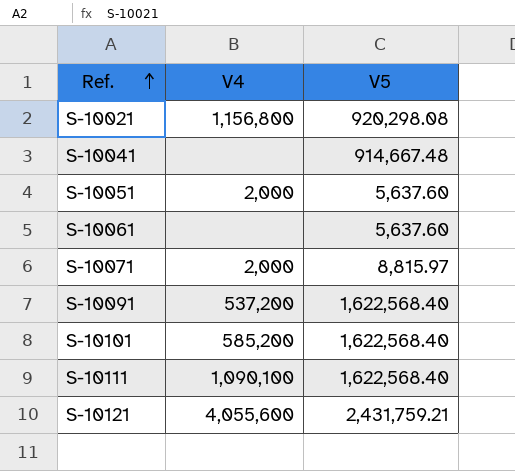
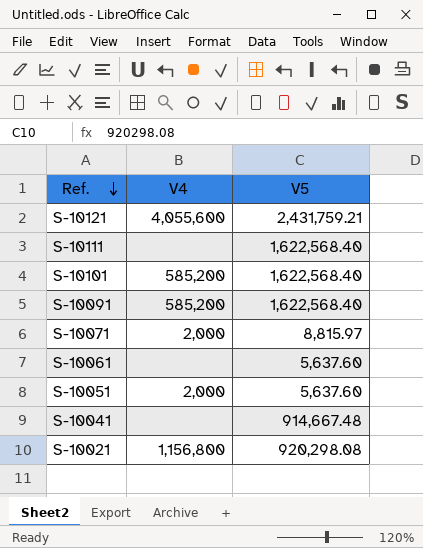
row order: Ref. ascending -> Ref. descending
S-10111 | V4: 1,090,100 -> none
S-10091 | V4: 537,200 -> 585,200

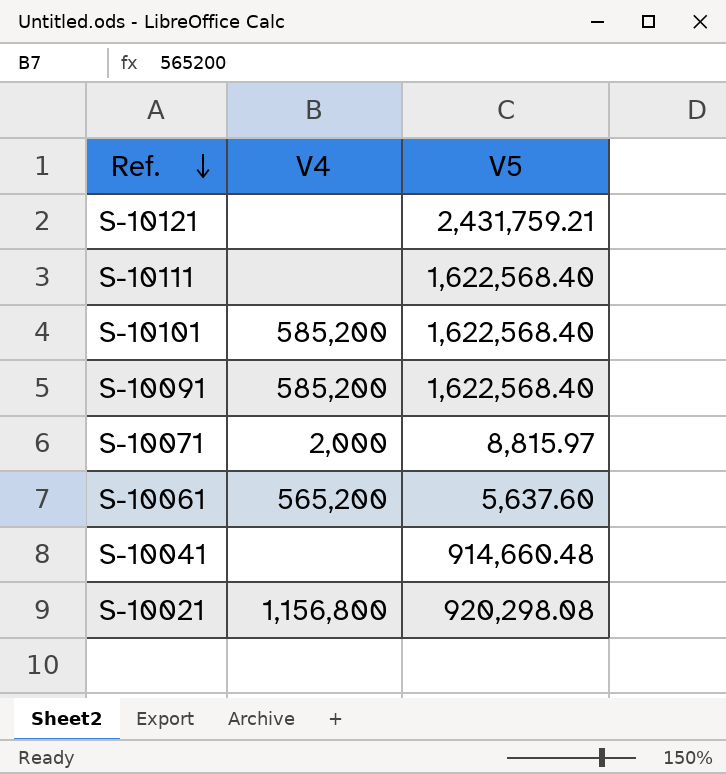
row S-10051: 2,000 | 5,637.60 -> none
S-10121 | V4: 4,055,600 -> none
S-10061 | V4: none -> 565,200
S-10041 | V5: 914,667.48 -> 914,660.48

